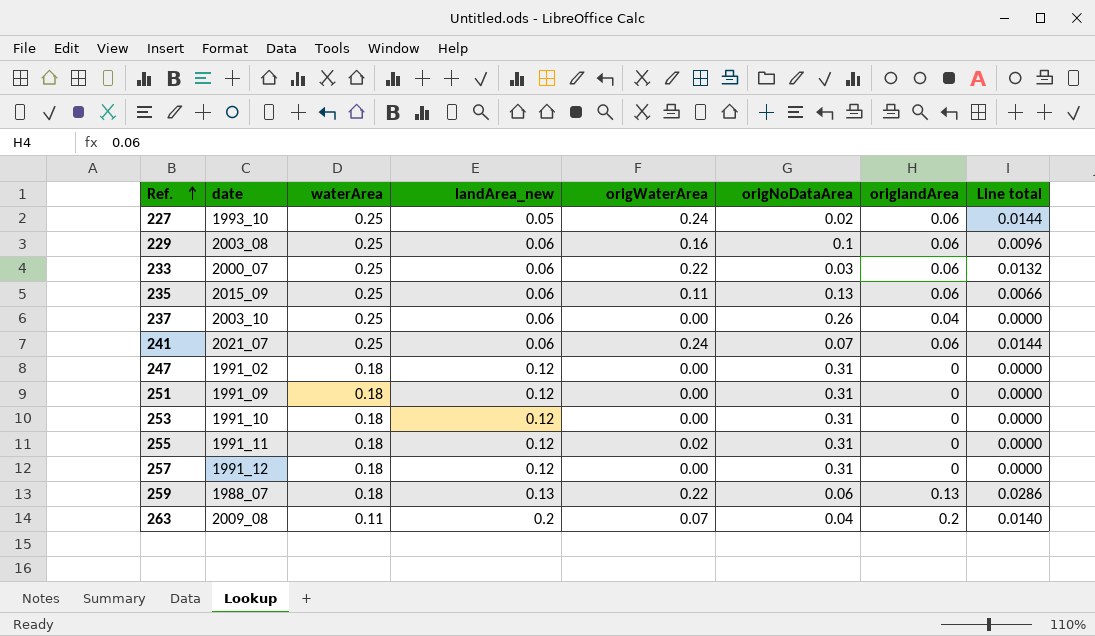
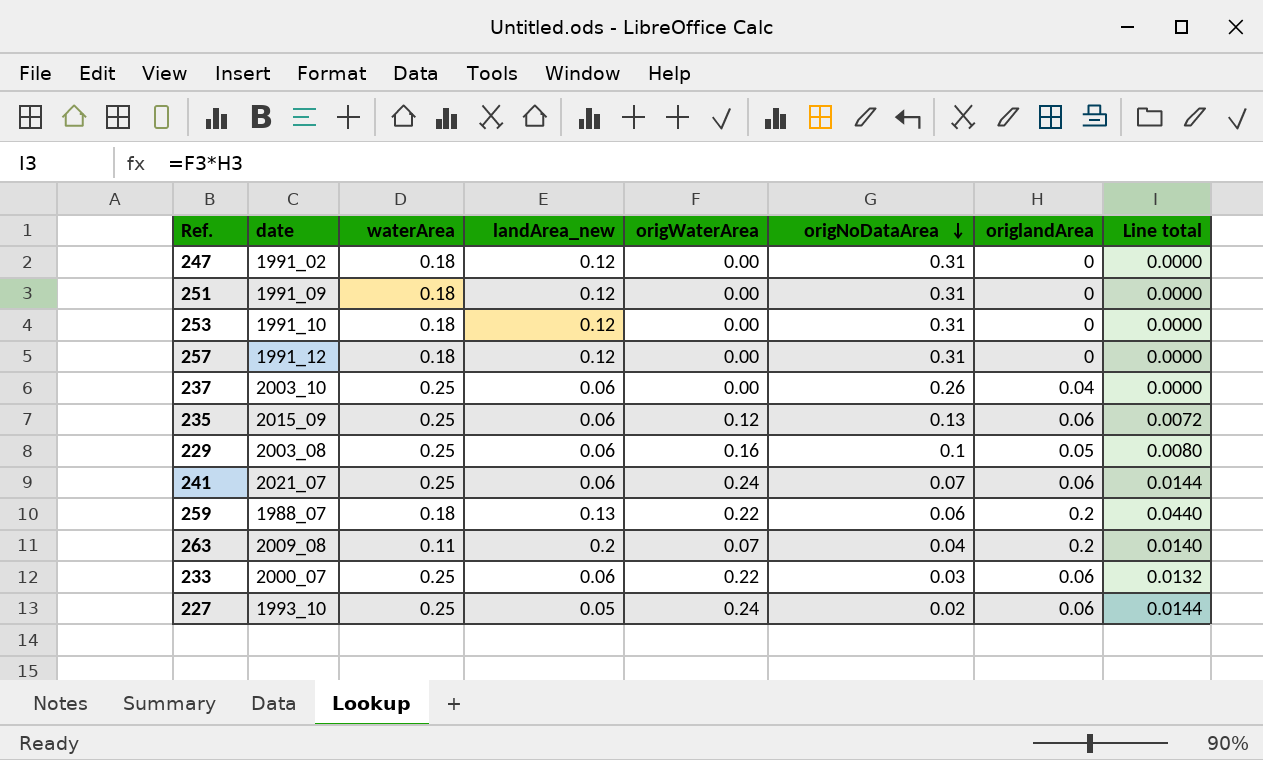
row order: Ref. ascending -> origNoDataArea descending
row 255: 1991_11 | 0.18 | 0.12 | 0.02 | 0.31 | 0 | 0.0000 -> none
235 | origWaterArea: 0.11 -> 0.12
235 | Line total: 0.0066 -> 0.0072
229 | origlandArea: 0.06 -> 0.05
229 | Line total: 0.0096 -> 0.0080
259 | origlandArea: 0.13 -> 0.2
259 | Line total: 0.0286 -> 0.0440

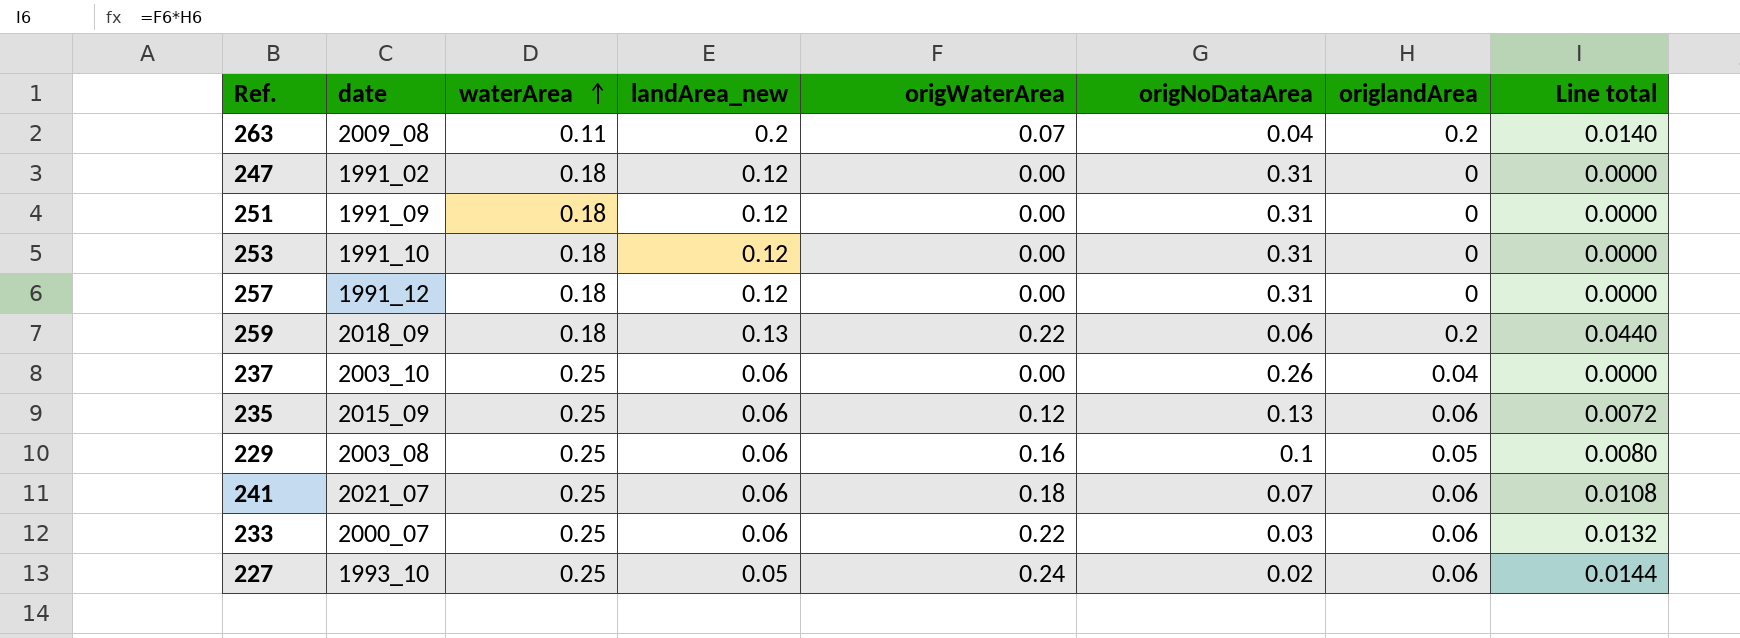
row order: origNoDataArea descending -> waterArea ascending
259 | date: 1988_07 -> 2018_09
241 | origWaterArea: 0.24 -> 0.18
241 | Line total: 0.0144 -> 0.0108

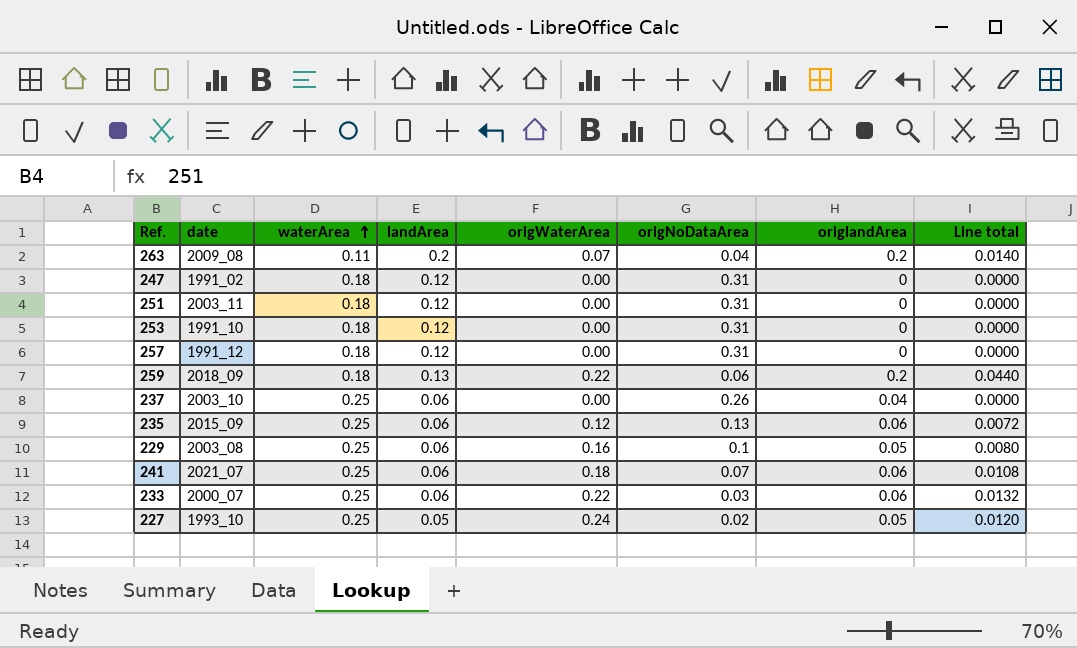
column name: landArea_new -> landArea
251 | date: 1991_09 -> 2003_11
227 | origlandArea: 0.06 -> 0.05
227 | Line total: 0.0144 -> 0.0120

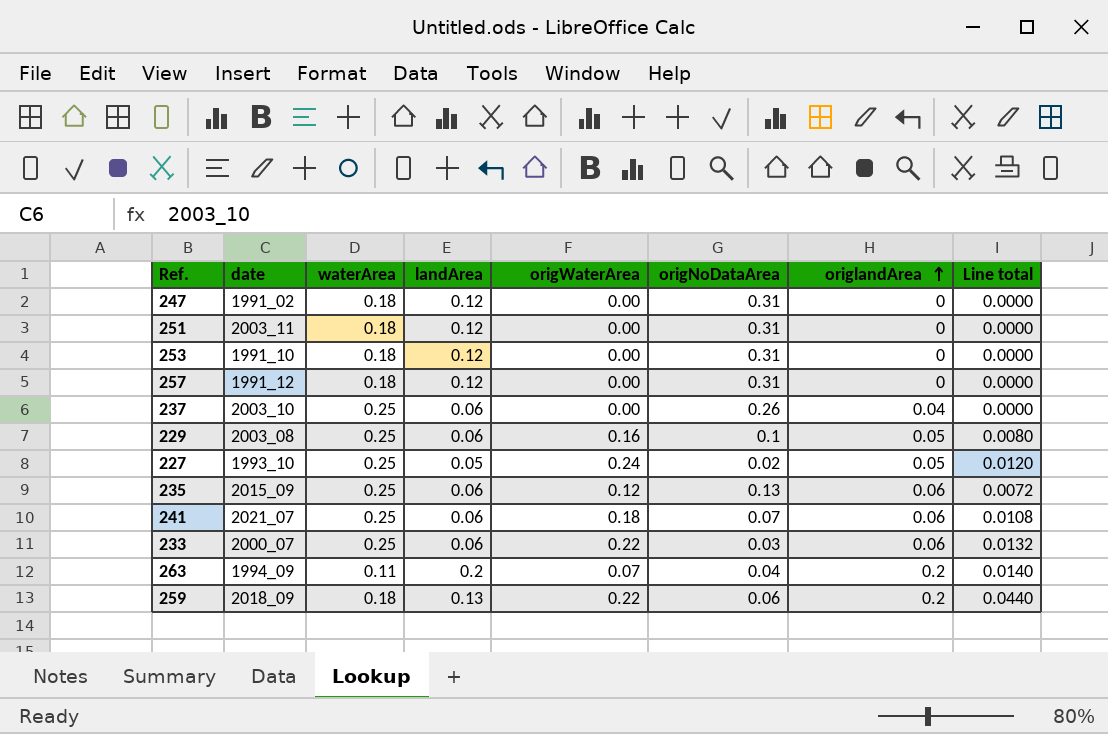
row order: waterArea ascending -> origlandArea ascending
263 | date: 2009_08 -> 1994_09

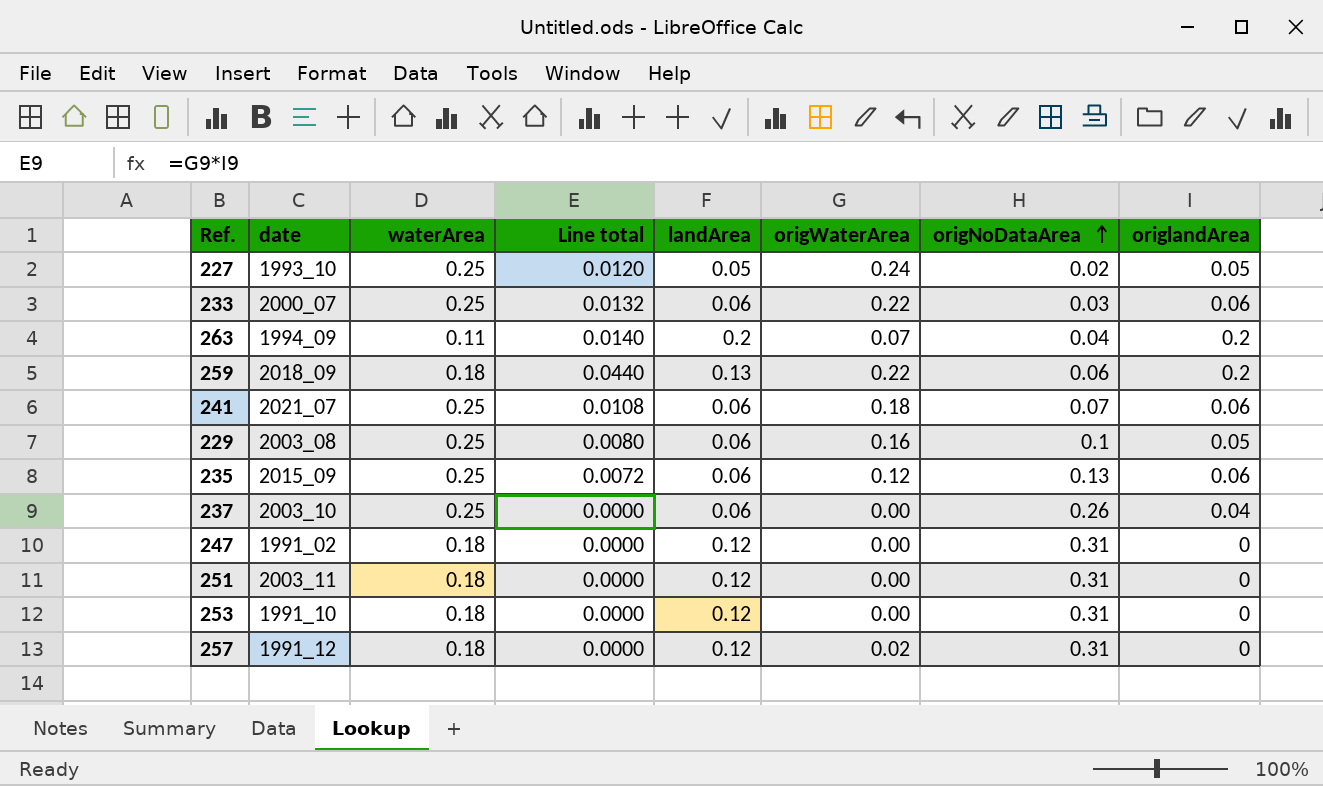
row order: origlandArea ascending -> origNoDataArea ascending
column Line total | position: 8 -> 4
257 | origWaterArea: 0.00 -> 0.02

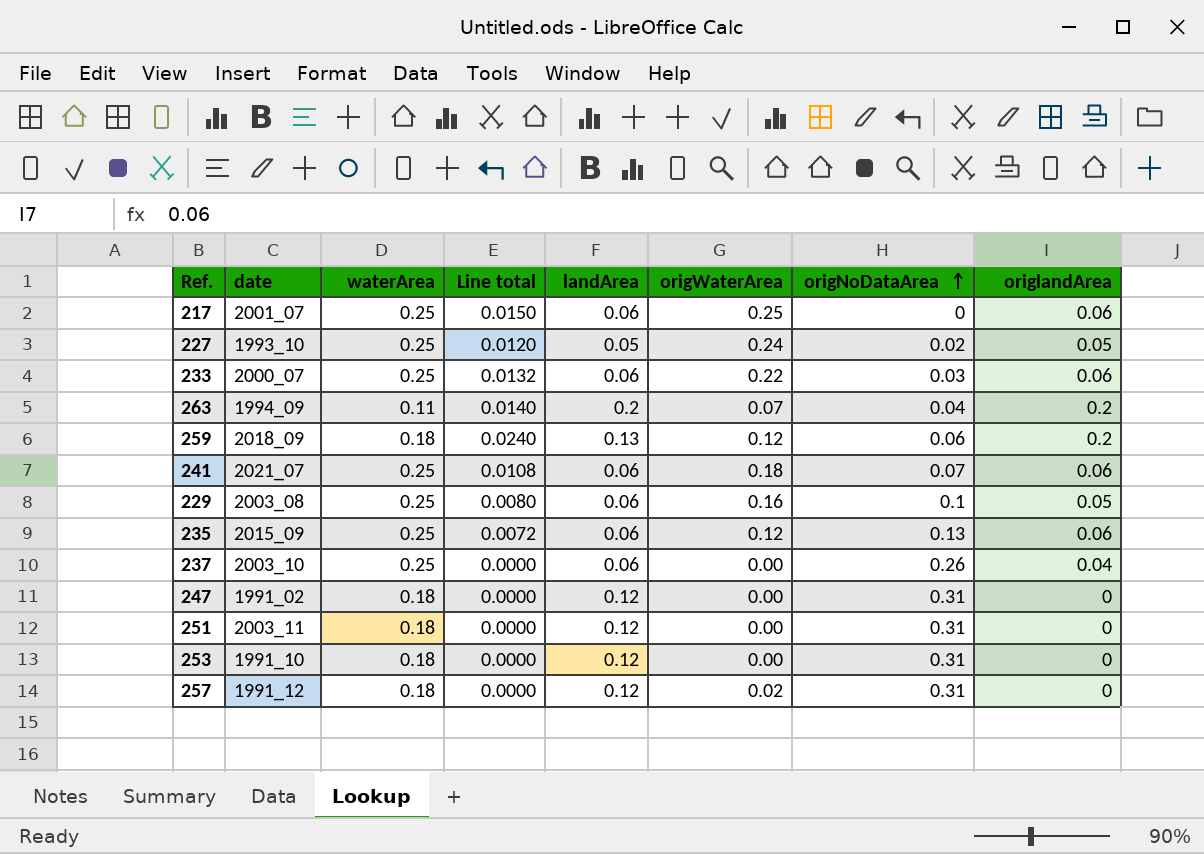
row 217: none -> 2001_07 | 0.25 | 0.0150 | 0.06 | 0.25 | 0 | 0.06
259 | Line total: 0.0440 -> 0.0240
259 | origWaterArea: 0.22 -> 0.12

